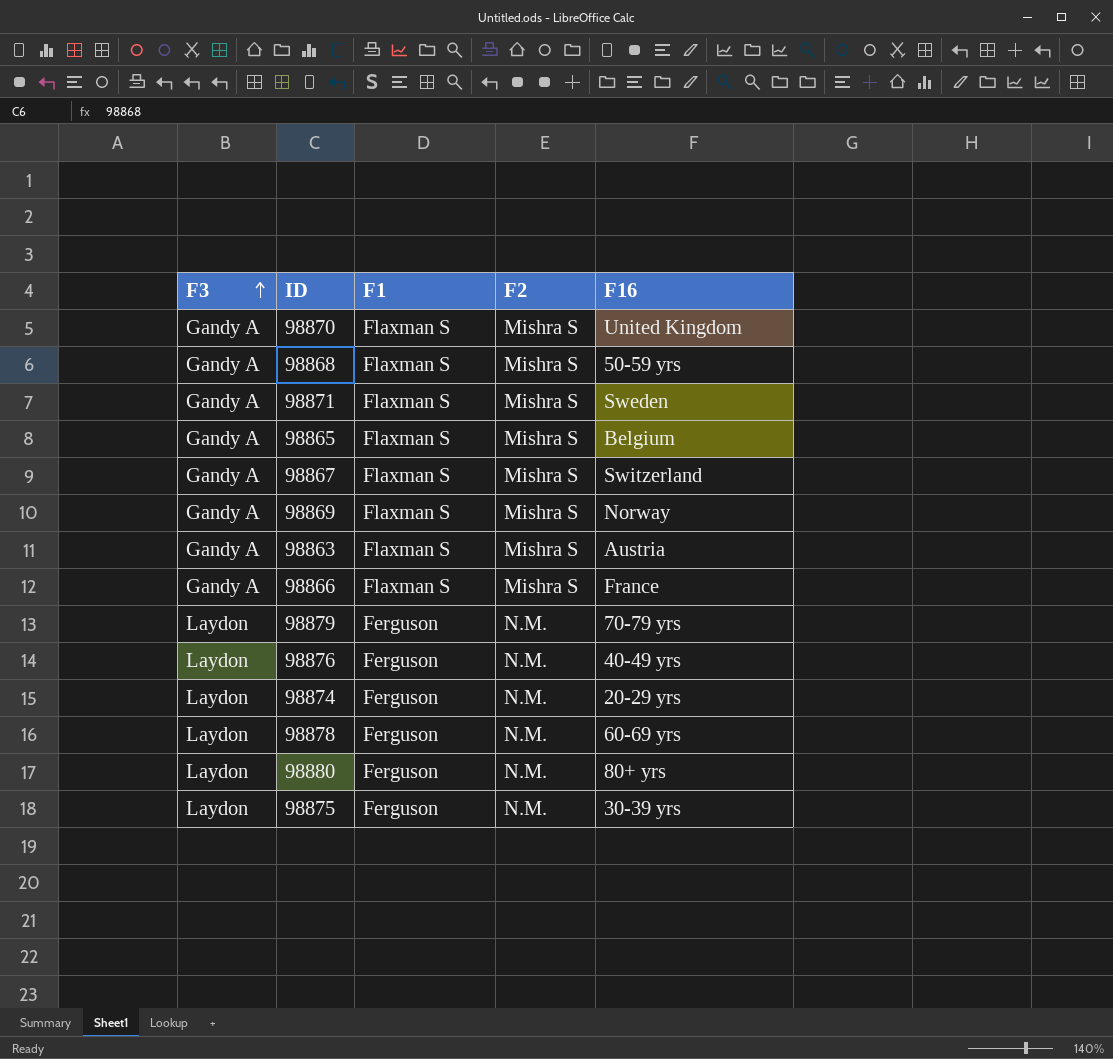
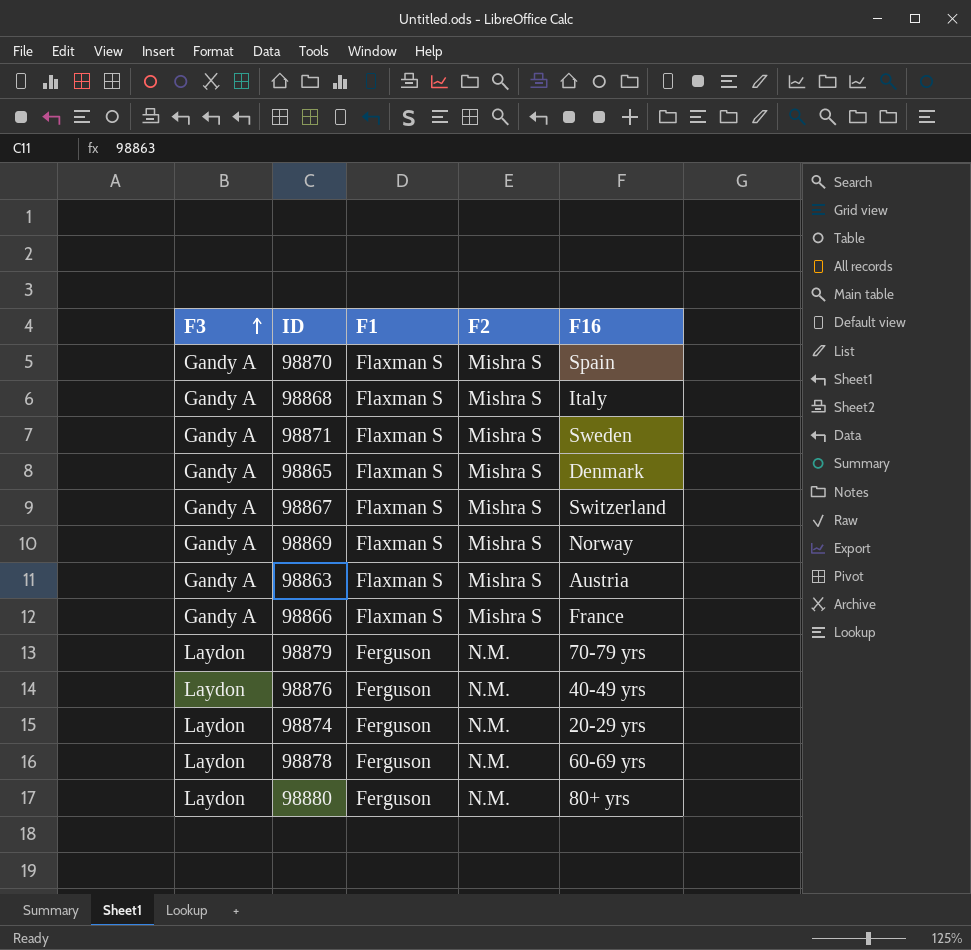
row 98875: Laydon | Ferguson | N.M. | 30-39 yrs -> none
98870 | F16: United Kingdom -> Spain
98868 | F16: 50-59 yrs -> Italy
98865 | F16: Belgium -> Denmark

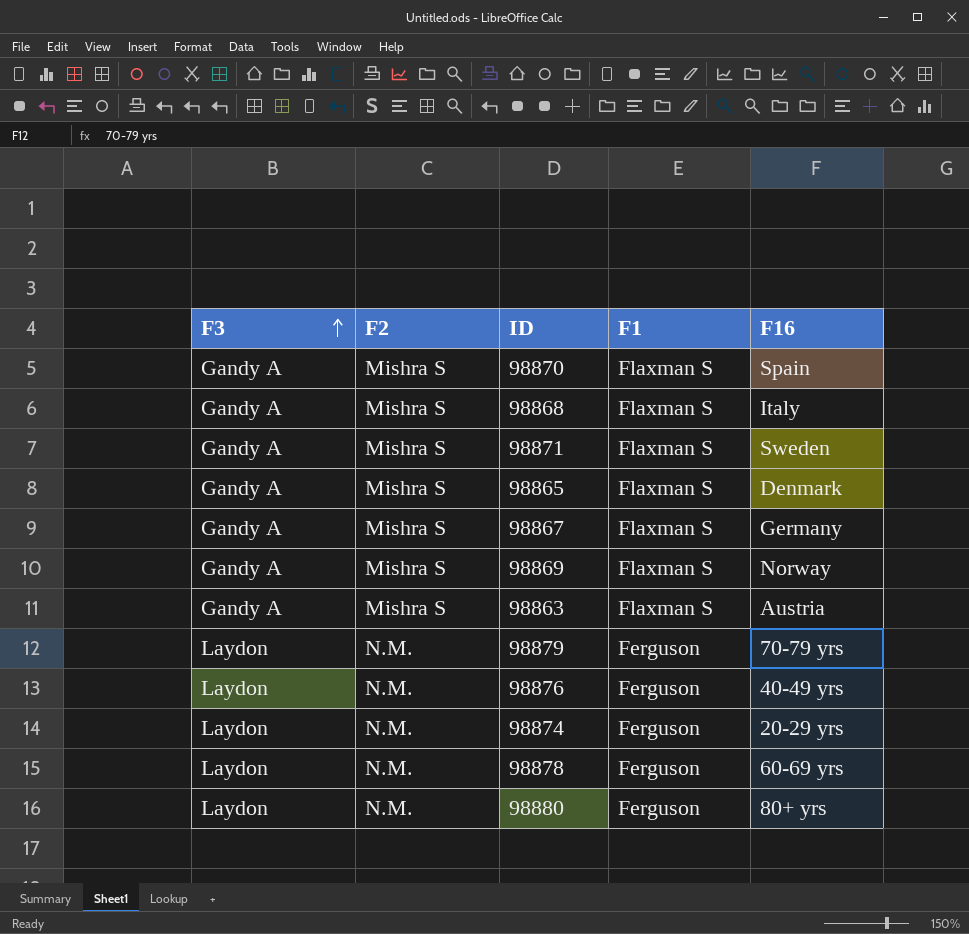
column F2 | position: 4 -> 2
row 98866: Gandy A | Flaxman S | Mishra S | France -> none
98867 | F16: Switzerland -> Germany

